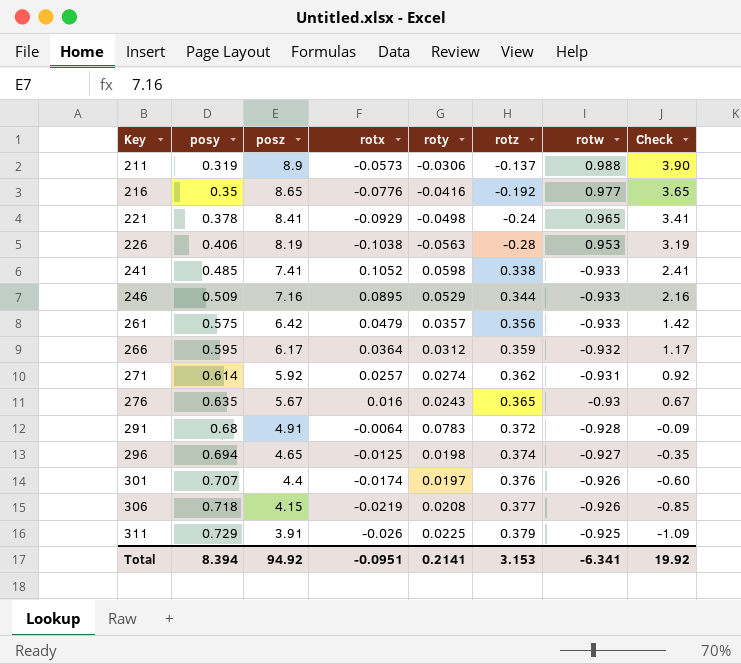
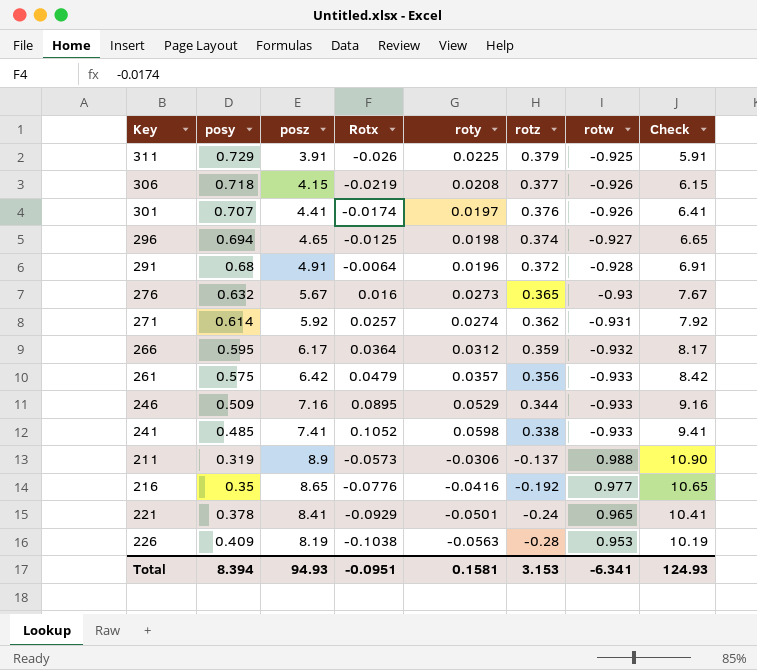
row order: Key ascending -> rotz descending
column name: rotx -> Rotx
column Check | formula: [posz] - 5 -> [posz] + 2
301 | posz: 4.4 -> 4.41
291 | roty: 0.0783 -> 0.0196
276 | posy: 0.635 -> 0.632
276 | roty: 0.0243 -> 0.0273
221 | roty: -0.0498 -> -0.0501
226 | posy: 0.406 -> 0.409
Total | posz: 94.92 -> 94.93
Total | roty: 0.2141 -> 0.1581
Total | Check: 19.92 -> 124.93

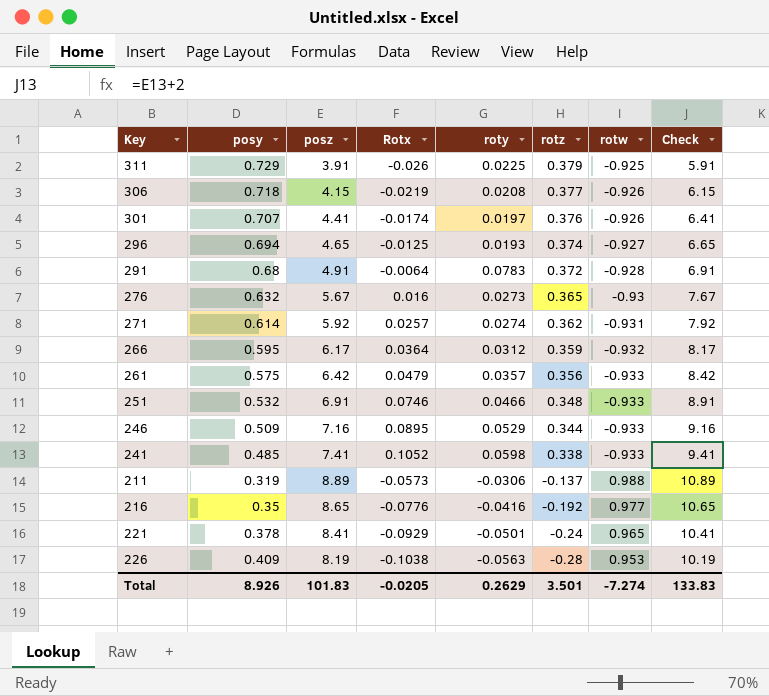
296 | roty: 0.0198 -> 0.0193
291 | roty: 0.0196 -> 0.0783
row 251: none -> 0.532 | 6.91 | 0.0746 | 0.0466 | 0.348 | -0.933 | 8.91
211 | posz: 8.9 -> 8.89
211 | Check: 10.90 -> 10.89
Total | posy: 8.394 -> 8.926
Total | posz: 94.93 -> 101.83
Total | Rotx: -0.0951 -> -0.0205
Total | roty: 0.1581 -> 0.2629
Total | rotz: 3.153 -> 3.501
Total | rotw: -6.341 -> -7.274
Total | Check: 124.93 -> 133.83

